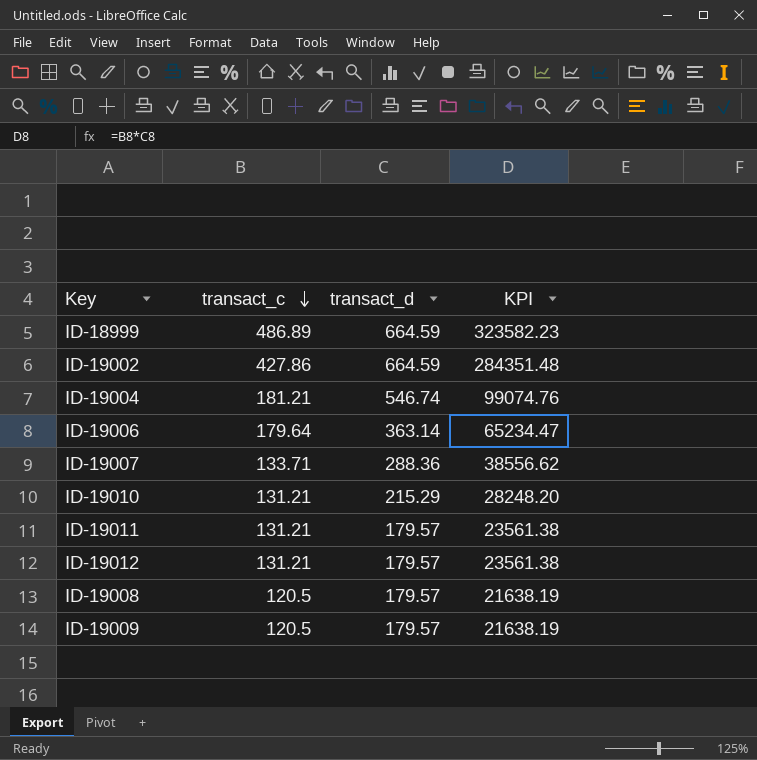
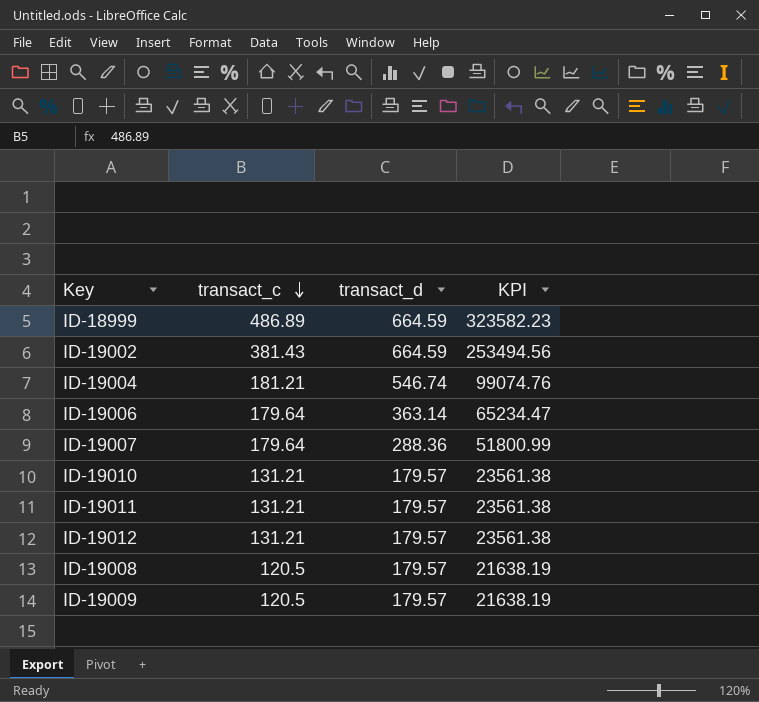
ID-19002 | transact_c: 427.86 -> 381.43
ID-19002 | KPI: 284351.48 -> 253494.56
ID-19007 | transact_c: 133.71 -> 179.64
ID-19007 | KPI: 38556.62 -> 51800.99
ID-19010 | transact_d: 215.29 -> 179.57
ID-19010 | KPI: 28248.20 -> 23561.38

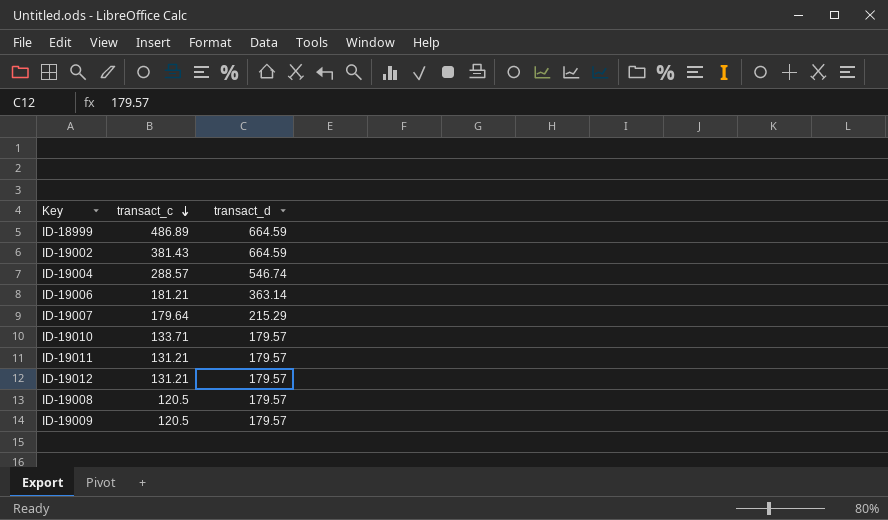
column KPI | formula: [transact_c] * [transact_d] -> none
ID-19004 | transact_c: 181.21 -> 288.57
ID-19006 | transact_c: 179.64 -> 181.21
ID-19007 | transact_d: 288.36 -> 215.29
ID-19010 | transact_c: 131.21 -> 133.71

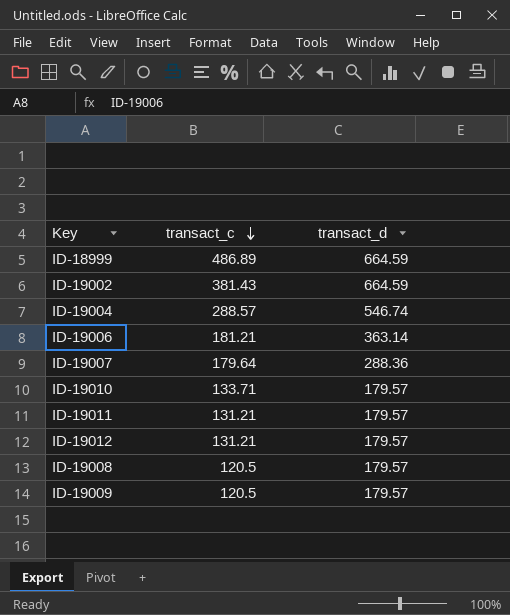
ID-19007 | transact_d: 215.29 -> 288.36

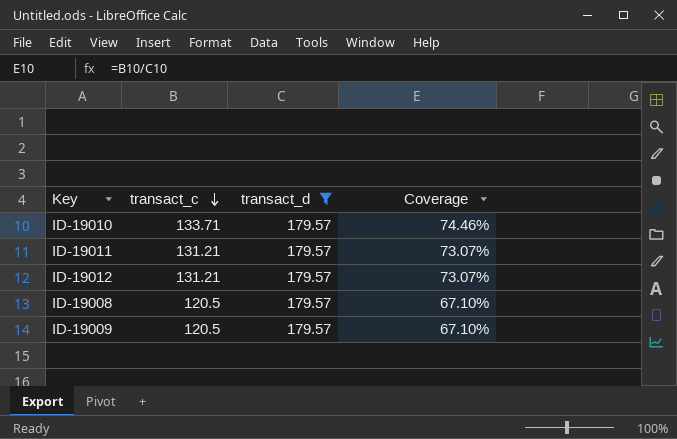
filter: none -> transact_d = 179.57
column Coverage | formula: none -> [transact_c] / [transact_d]

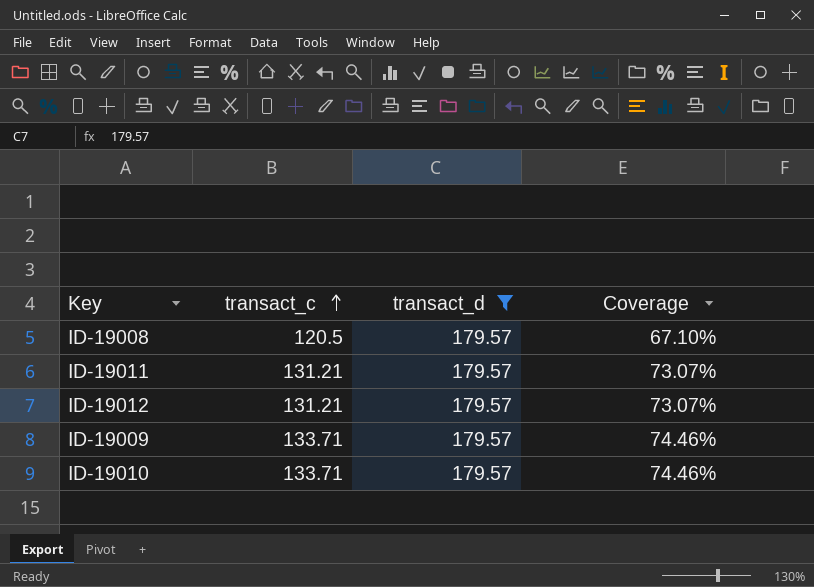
row order: transact_c descending -> transact_c ascending
ID-19009 | transact_c: 120.5 -> 133.71
ID-19009 | Coverage: 67.10% -> 74.46%

